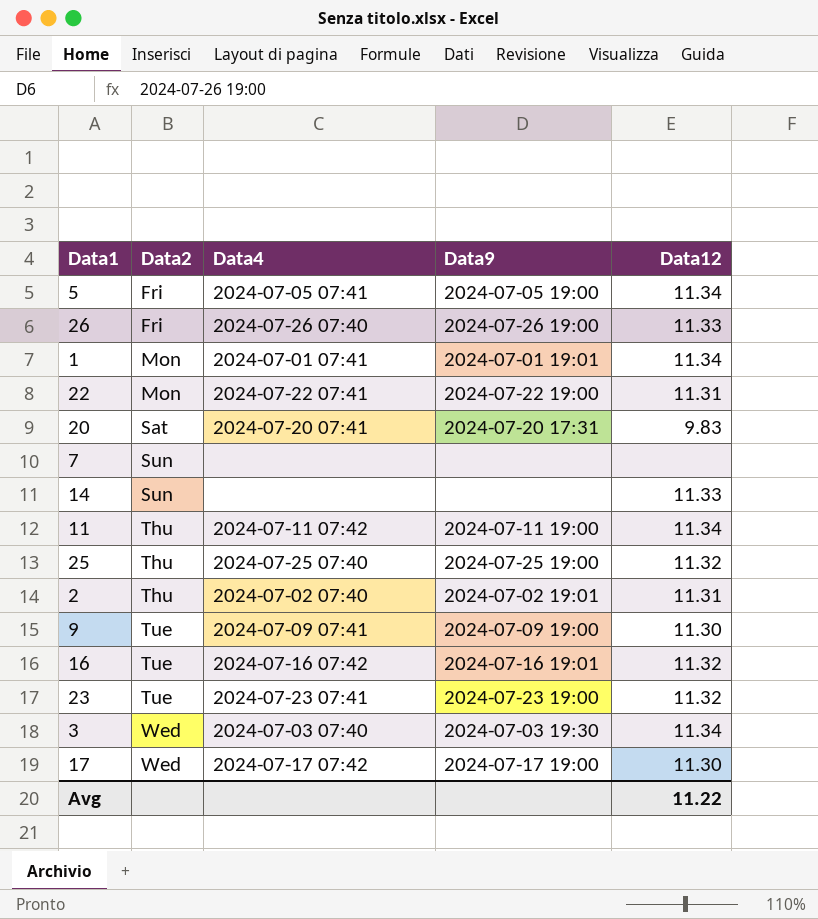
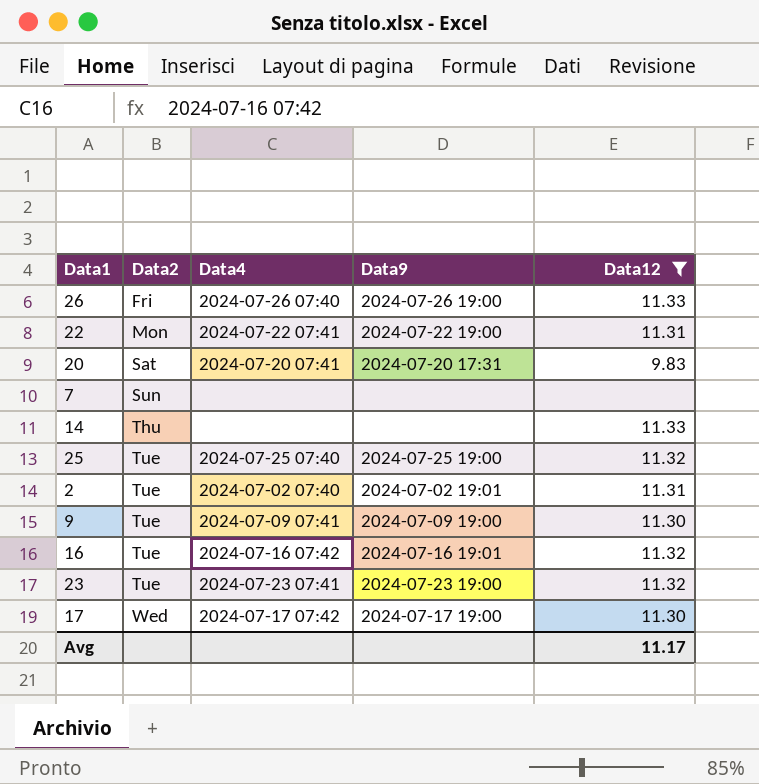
filter: none -> Data12 != 11.34
14 | Data2: Sun -> Thu
25 | Data2: Thu -> Tue
2 | Data2: Thu -> Tue
Avg | Data12: 11.22 -> 11.17

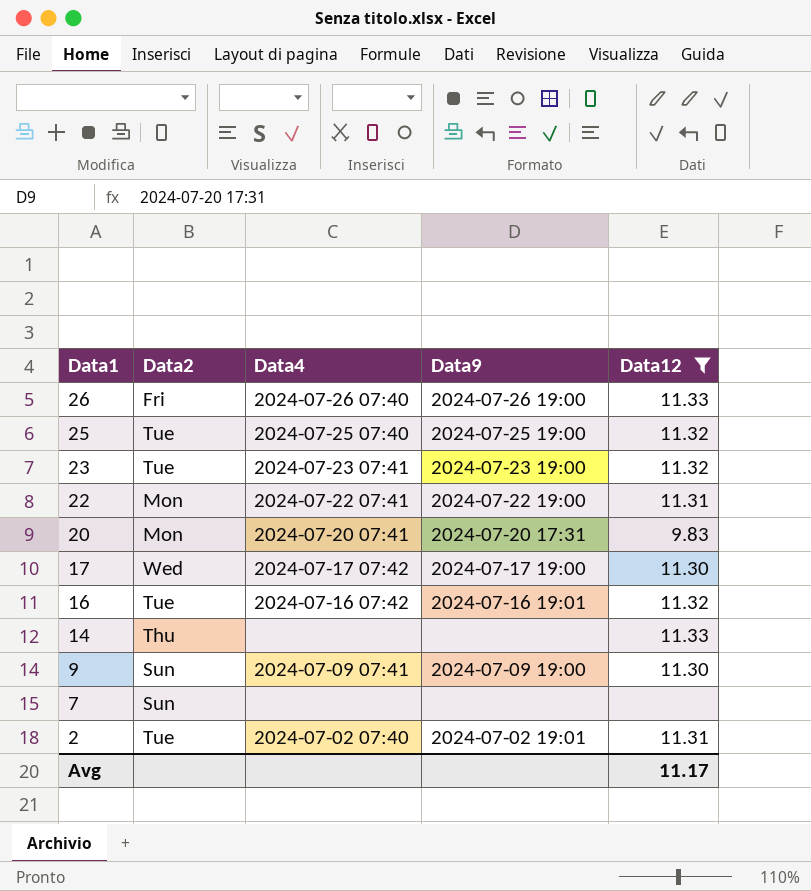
row order: Data2 ascending -> Data1 descending
20 | Data2: Sat -> Mon
9 | Data2: Tue -> Sun

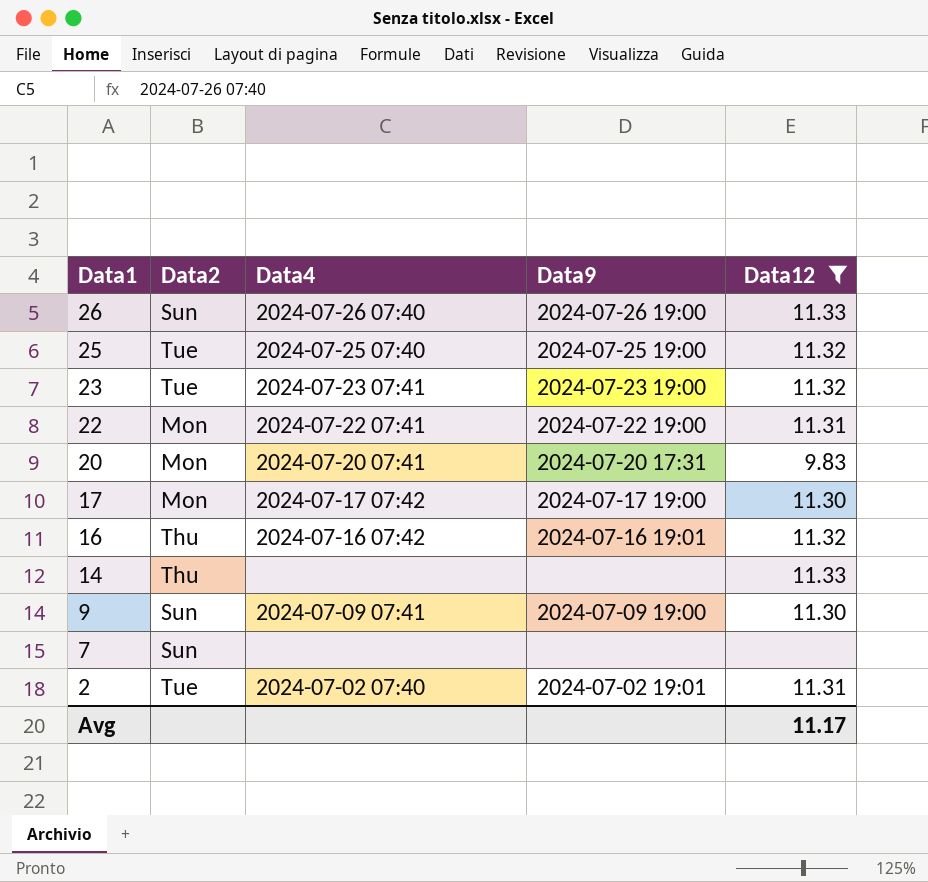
26 | Data2: Fri -> Sun
17 | Data2: Wed -> Mon
16 | Data2: Tue -> Thu

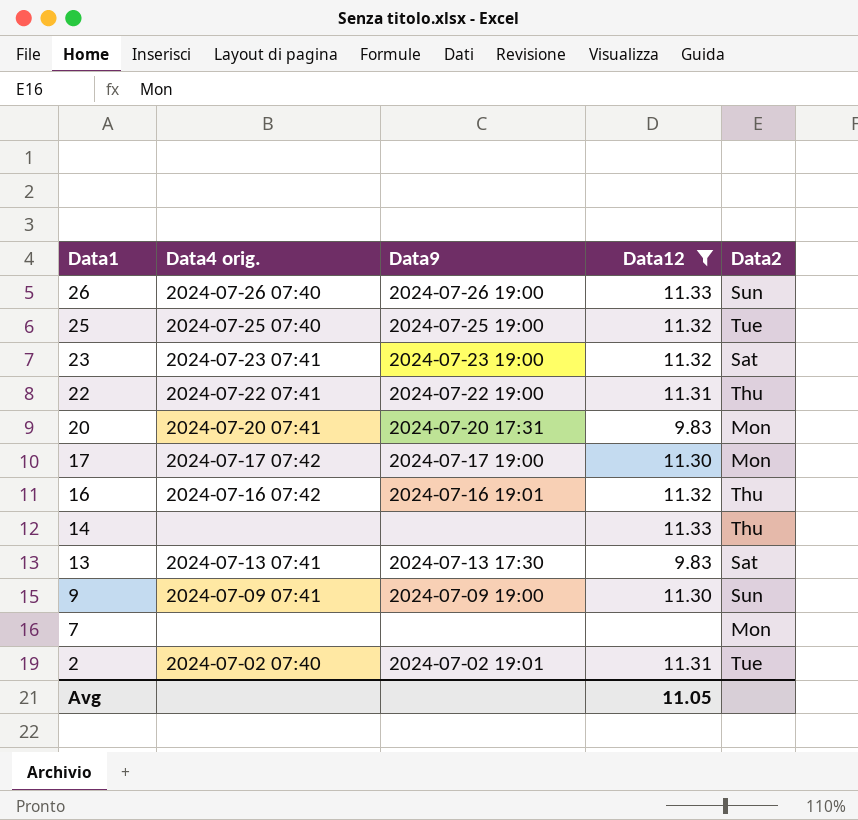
column name: Data4 -> Data4 orig.
column Data2 | position: 2 -> 5
23 | Data2: Tue -> Sat
22 | Data2: Mon -> Thu
row 13: none -> 2024-07-13 07:41 | 2024-07-13 17:30 | 9.83 | Sat
7 | Data2: Sun -> Mon
Avg | Data12: 11.17 -> 11.05

